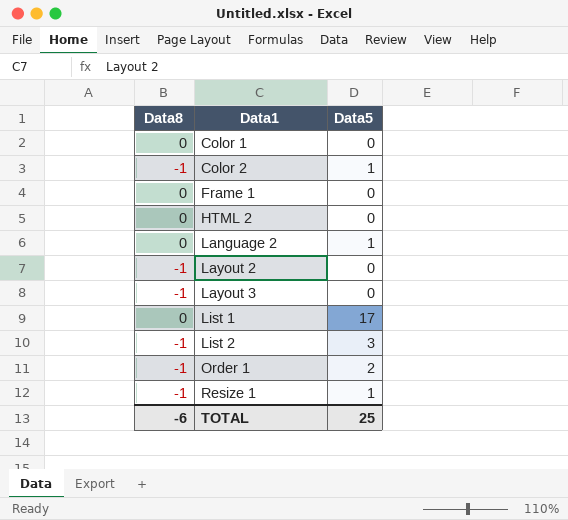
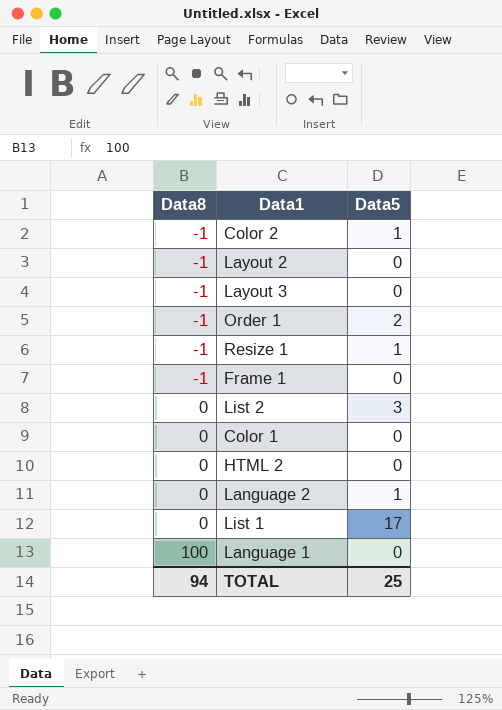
row order: Data1 ascending -> Data8 ascending
Frame 1 | Data8: 0 -> -1
List 2 | Data8: -1 -> 0
row Language 1: none -> 100 | 0
TOTAL | Data8: -6 -> 94

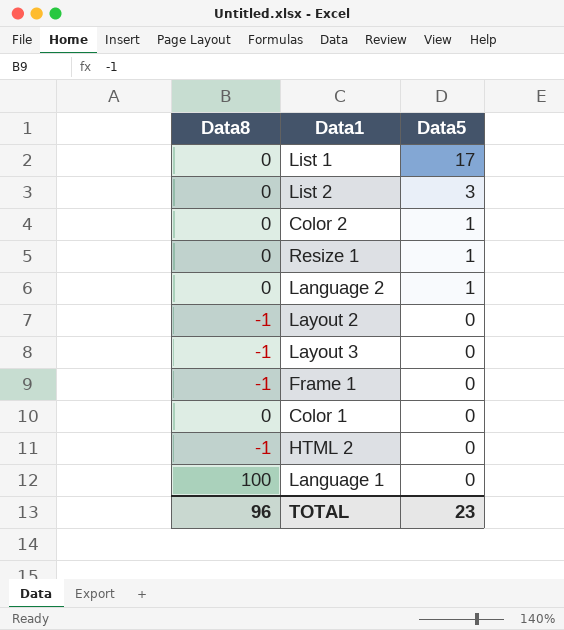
row order: Data8 ascending -> Data5 descending
row Order 1: -1 | 2 -> none
Color 2 | Data8: -1 -> 0
Resize 1 | Data8: -1 -> 0
HTML 2 | Data8: 0 -> -1
TOTAL | Data8: 94 -> 96
TOTAL | Data5: 25 -> 23

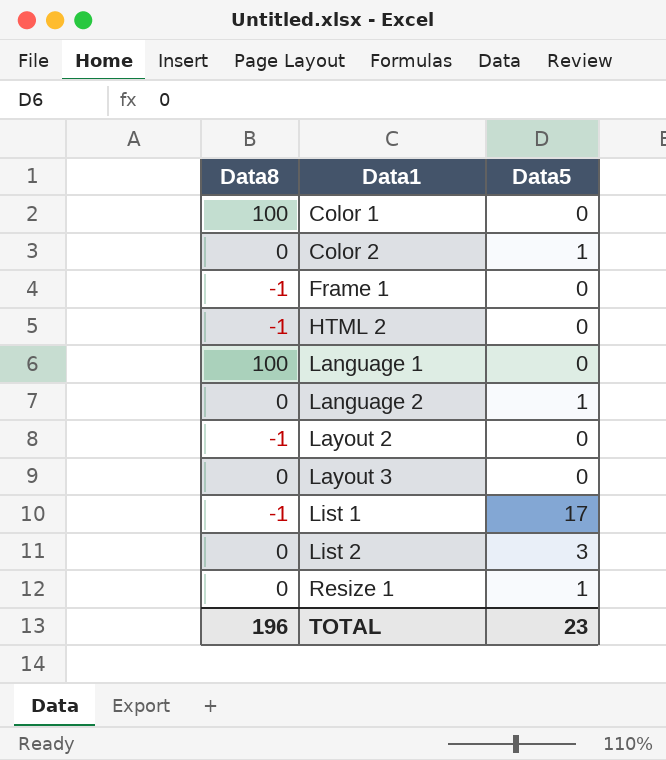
row order: Data5 descending -> Data1 ascending
Color 1 | Data8: 0 -> 100
Layout 3 | Data8: -1 -> 0
List 1 | Data8: 0 -> -1
TOTAL | Data8: 96 -> 196

